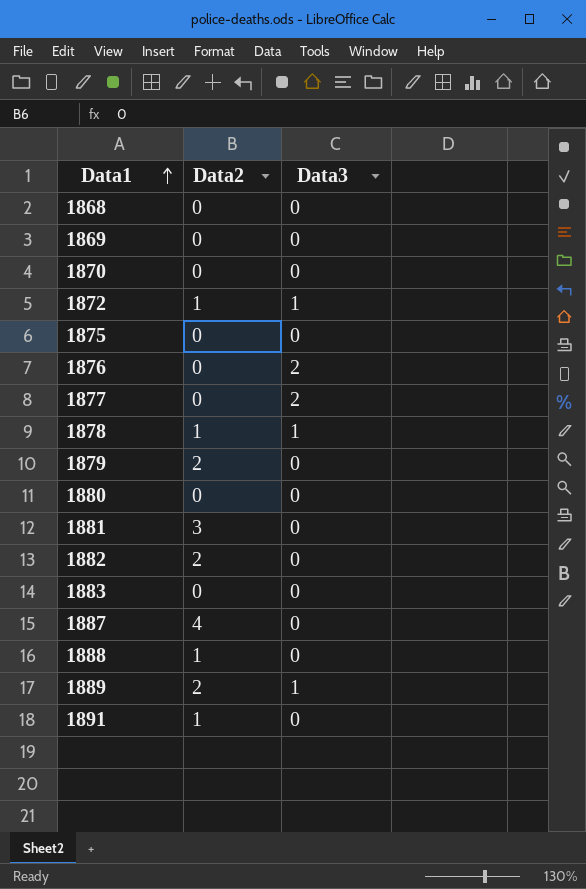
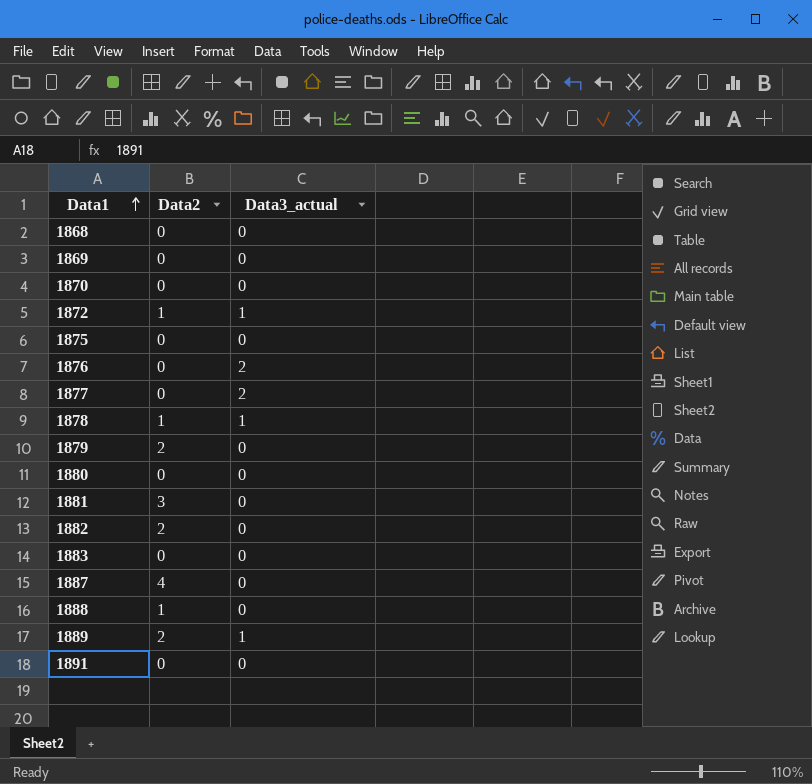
column name: Data3 -> Data3_actual
1891 | Data2: 1 -> 0

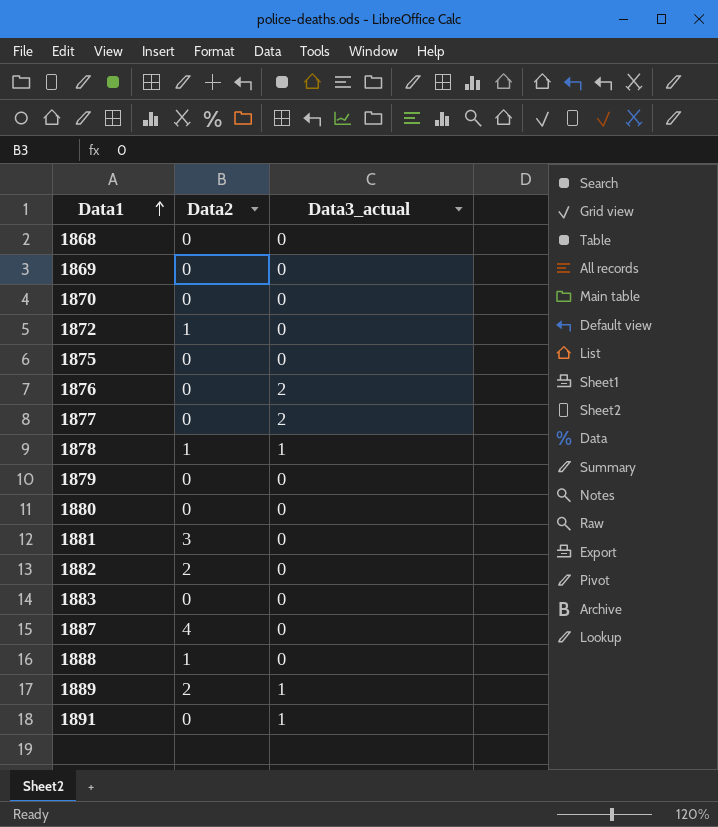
1872 | Data3_actual: 1 -> 0
1879 | Data2: 2 -> 0
1891 | Data3_actual: 0 -> 1

